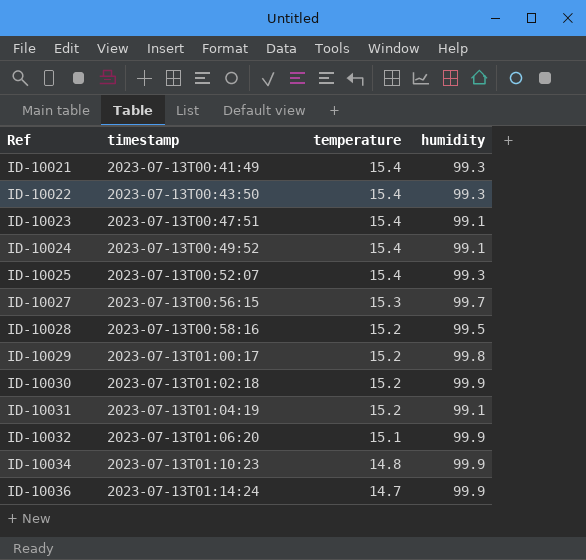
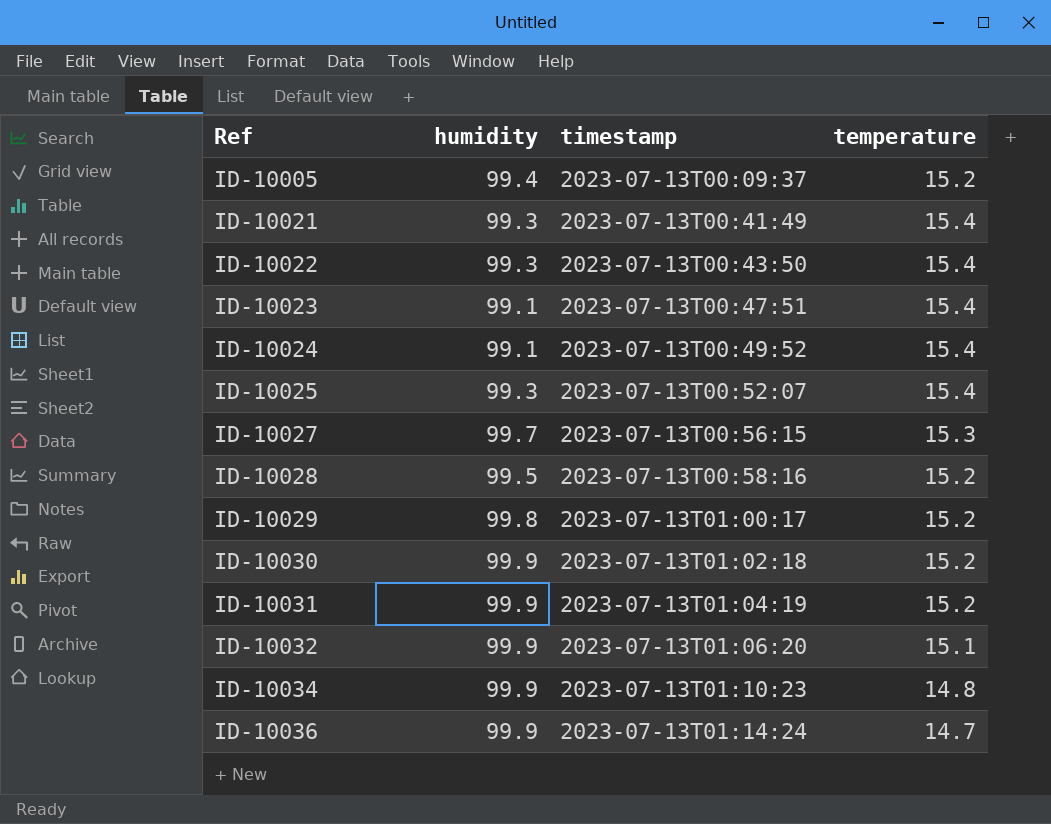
column humidity | position: 4 -> 2
row ID-10005: none -> 99.4 | 2023-07-13T00:09:37 | 15.2
ID-10031 | humidity: 99.1 -> 99.9

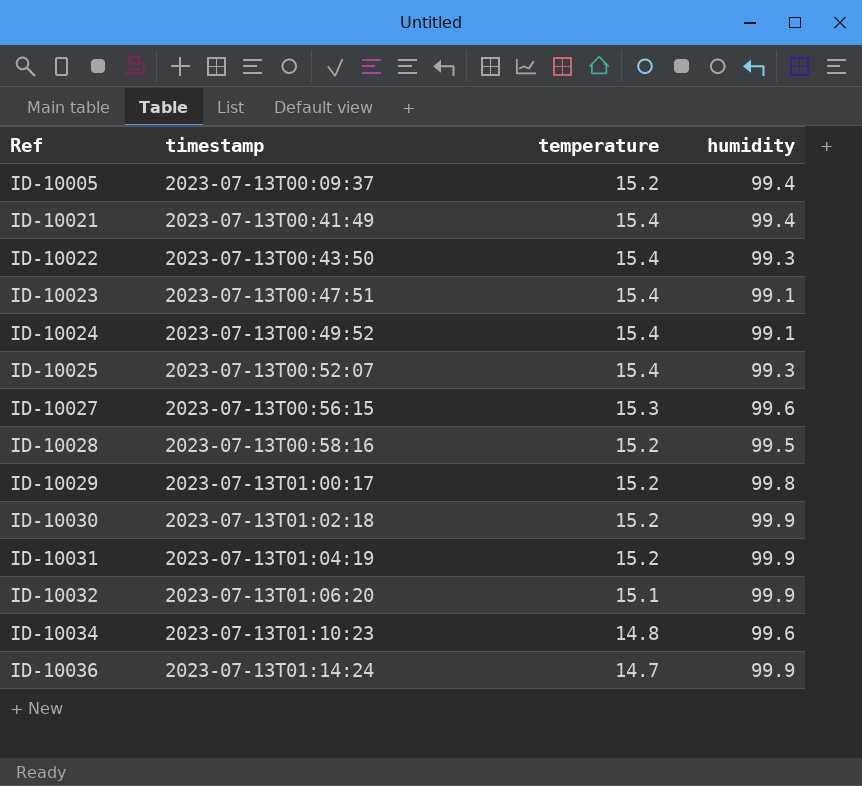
column humidity | position: 2 -> 4
ID-10021 | humidity: 99.3 -> 99.4
ID-10027 | humidity: 99.7 -> 99.6
ID-10034 | humidity: 99.9 -> 99.6

